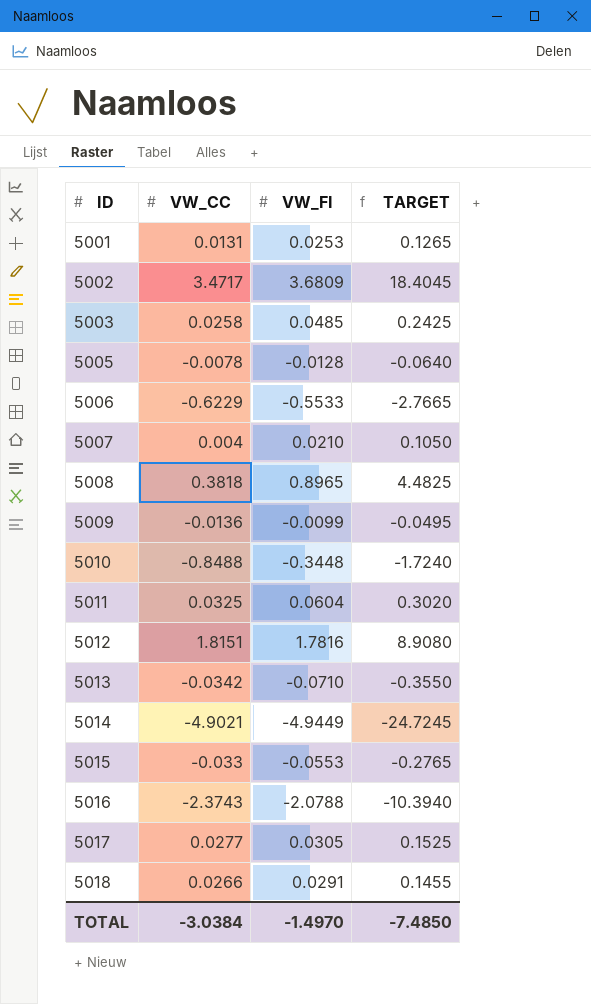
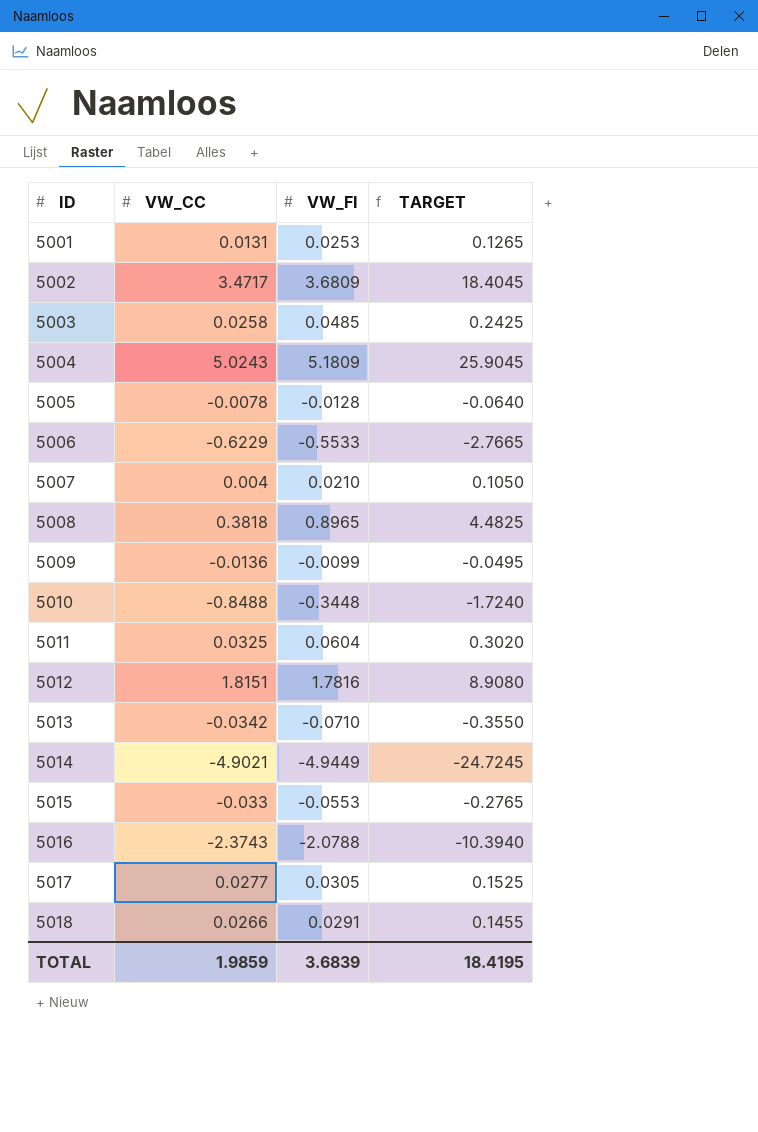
row 5004: none -> 5.0243 | 5.1809 | 25.9045
TOTAL | VW_CC: -3.0384 -> 1.9859
TOTAL | VW_FI: -1.4970 -> 3.6839
TOTAL | TARGET: -7.4850 -> 18.4195

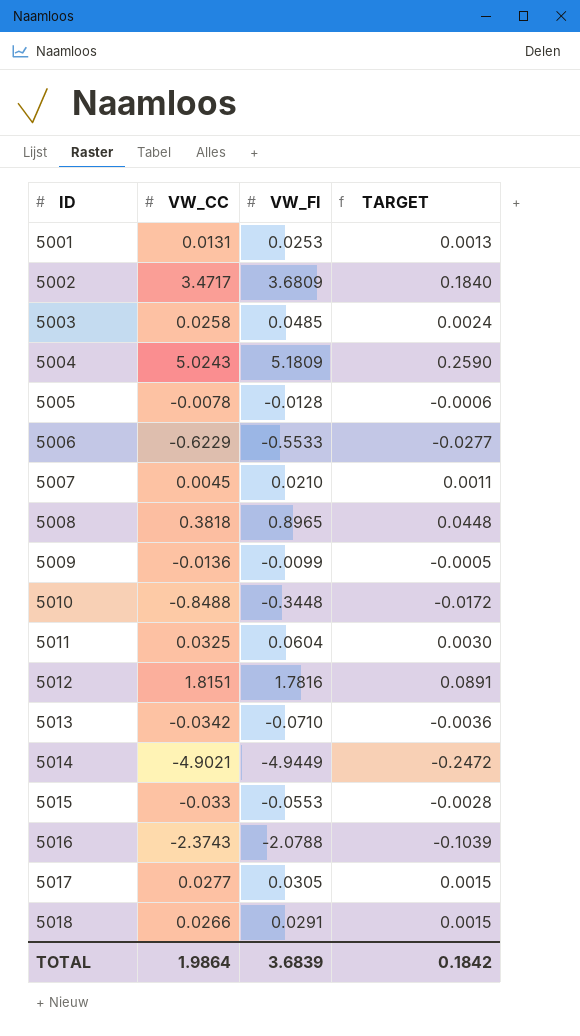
column TARGET | formula: [VW_FI] * 5 -> [VW_FI] * 0.05
5007 | VW_CC: 0.004 -> 0.0045
TOTAL | VW_CC: 1.9859 -> 1.9864
TOTAL | TARGET: 18.4195 -> 0.1842

